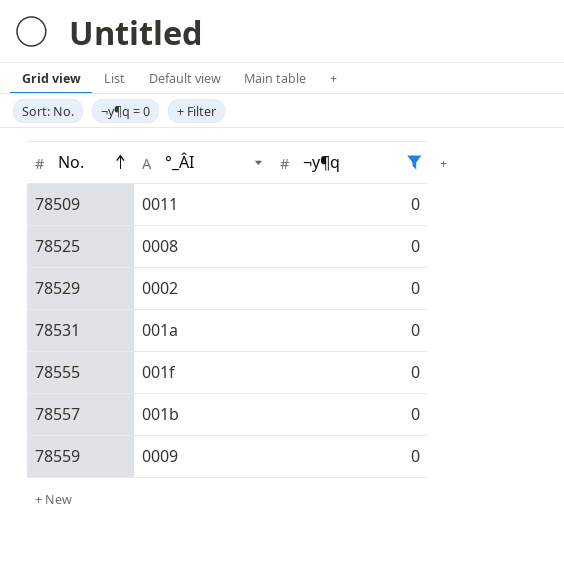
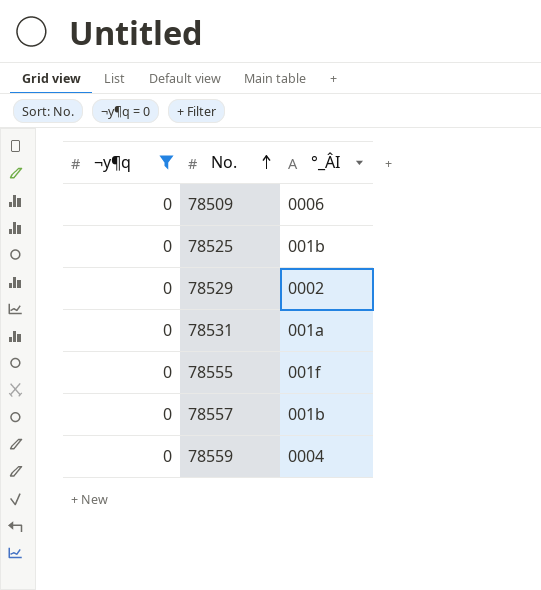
column ¬y¶q | position: 3 -> 1
78509 | °_ÂI: 0011 -> 0006
78525 | °_ÂI: 0008 -> 001b
78559 | °_ÂI: 0009 -> 0004

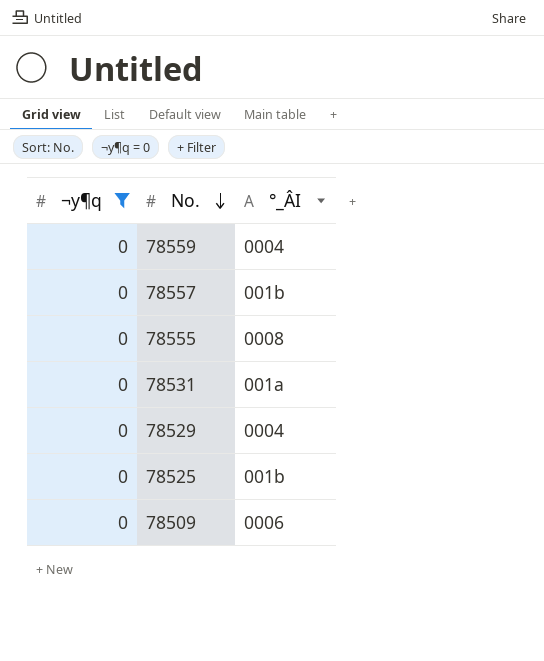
row order: No. ascending -> No. descending
78555 | °_ÂI: 001f -> 0008
78529 | °_ÂI: 0002 -> 0004

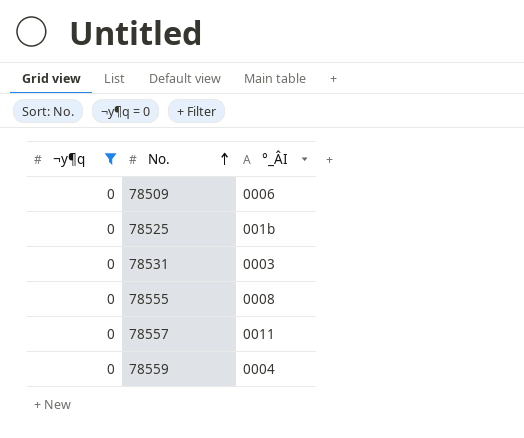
row order: No. descending -> No. ascending
row 78529: 0 | 0004 -> none
78531 | °_ÂI: 001a -> 0003
78557 | °_ÂI: 001b -> 0011

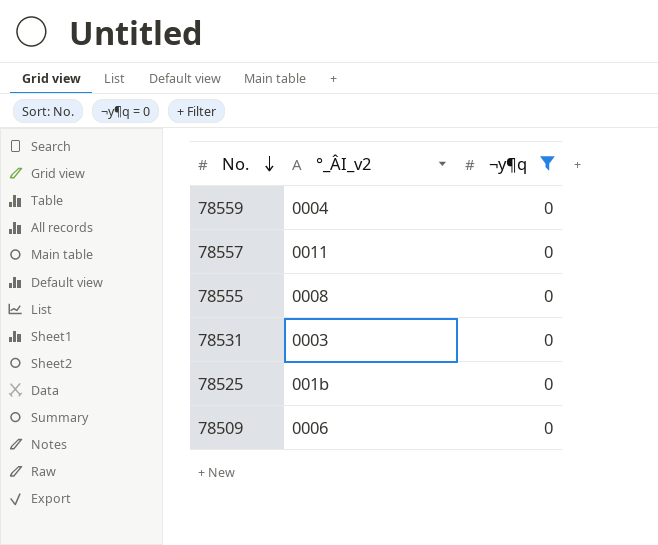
row order: No. ascending -> No. descending
column name: °_ÂI -> °_ÂI_v2
column ¬y¶q | position: 1 -> 3

